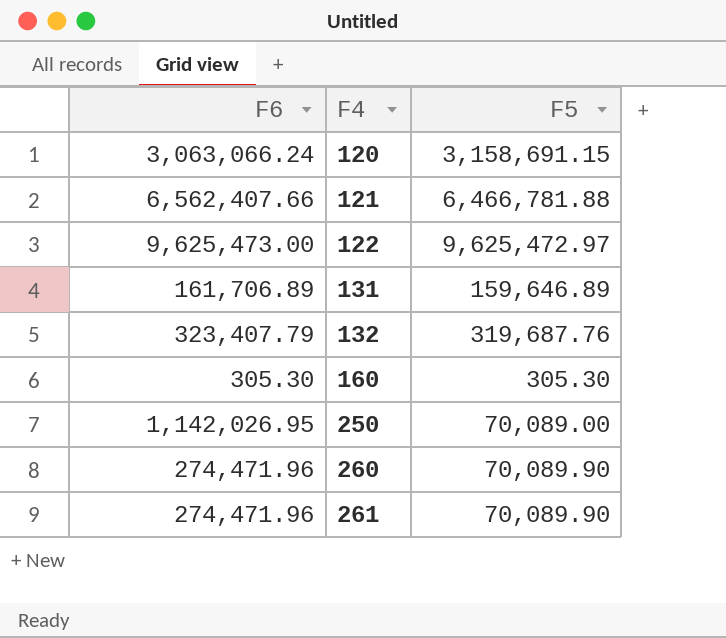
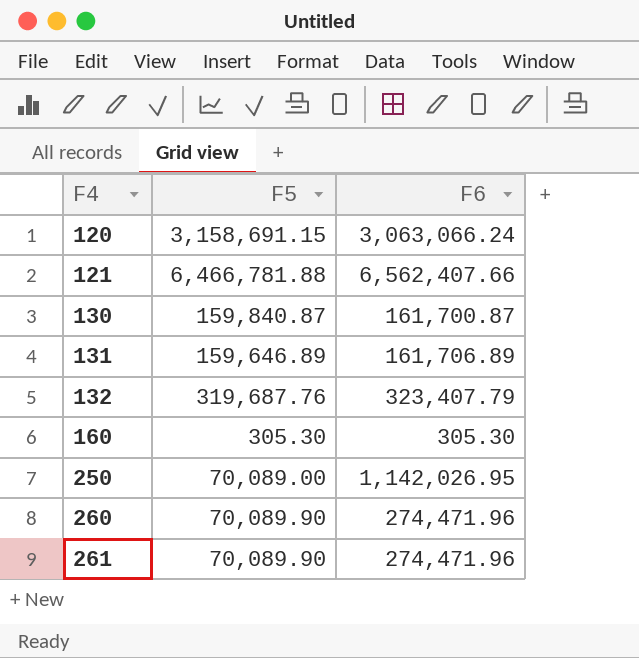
column F6 | position: 1 -> 3
row 122: 9,625,473.00 | 9,625,472.97 -> none
row 130: none -> 159,840.87 | 161,700.87

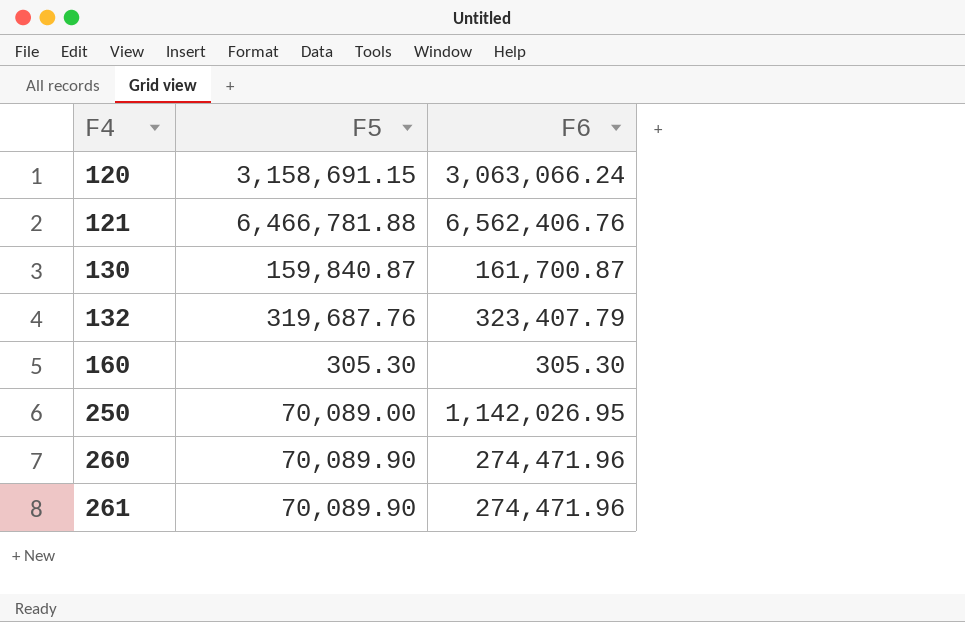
row 131: 159,646.89 | 161,706.89 -> none
121 | F6: 6,562,407.66 -> 6,562,406.76

